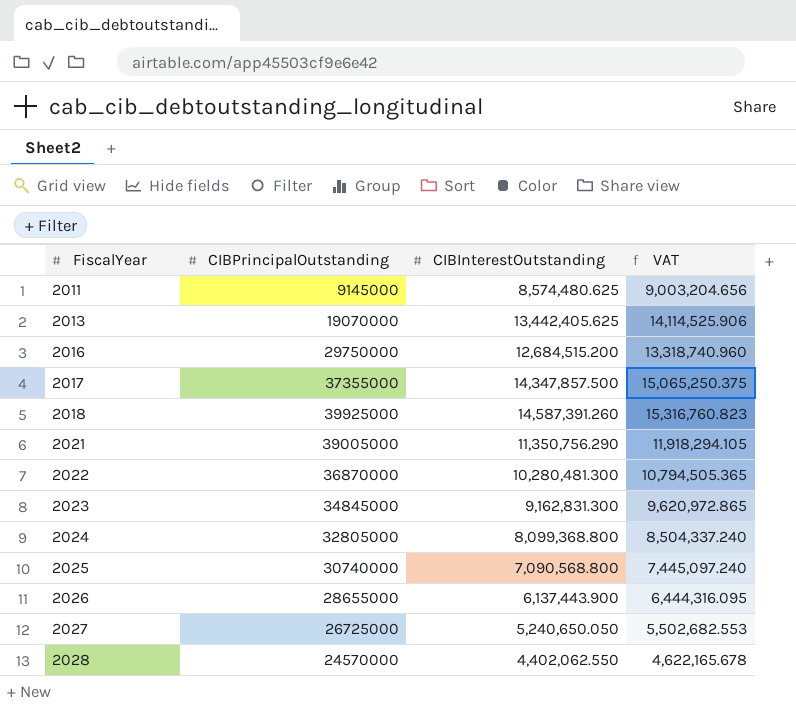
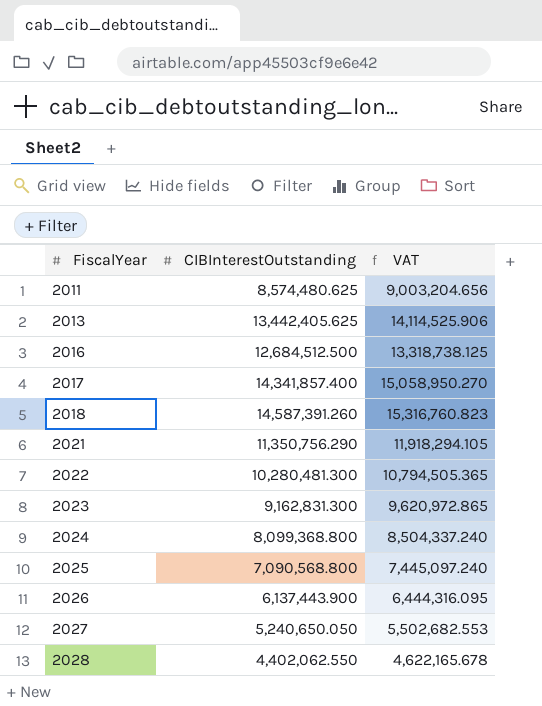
column CIBPrincipalOutstanding | position: 2 -> none
2016 | CIBInterestOutstanding: 12,684,515.200 -> 12,684,512.500
2016 | VAT: 13,318,740.960 -> 13,318,738.125
2017 | CIBInterestOutstanding: 14,347,857.500 -> 14,341,857.400
2017 | VAT: 15,065,250.375 -> 15,058,950.270

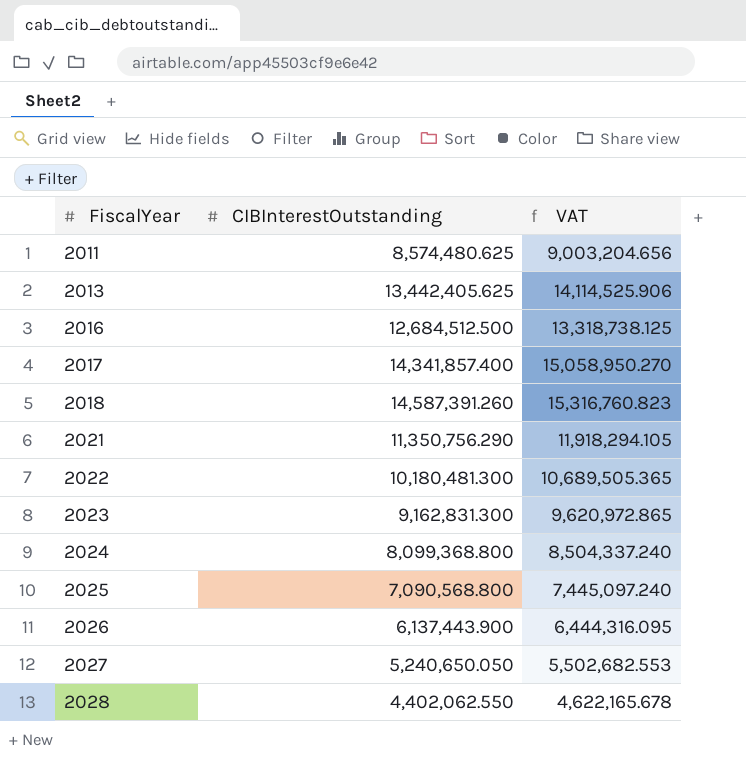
2022 | CIBInterestOutstanding: 10,280,481.300 -> 10,180,481.300
2022 | VAT: 10,794,505.365 -> 10,689,505.365

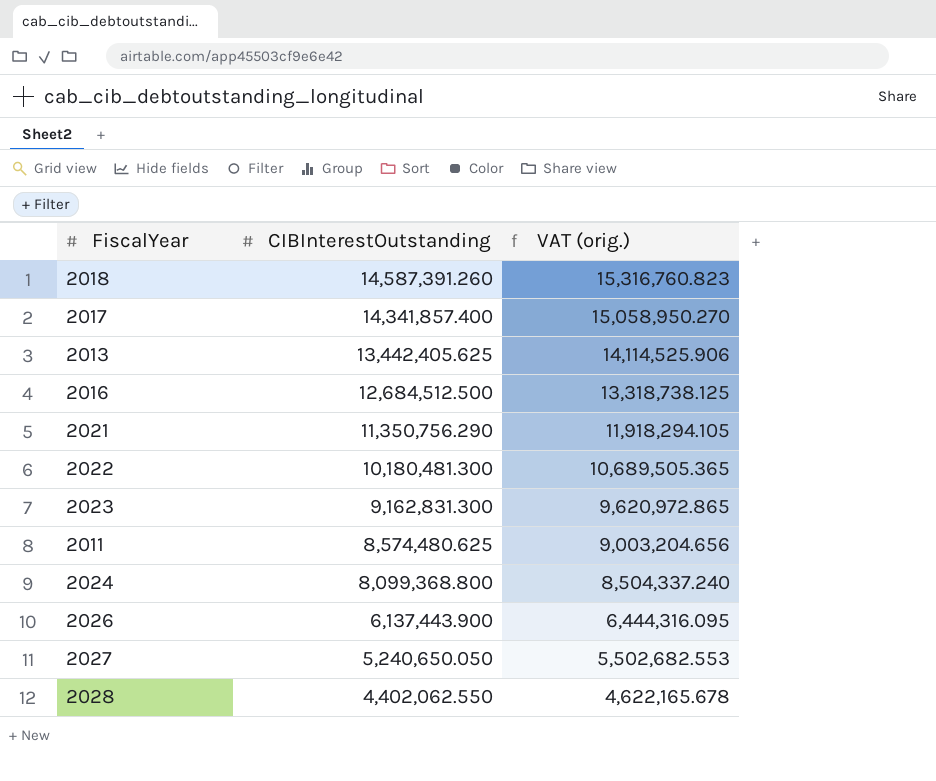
row order: FiscalYear ascending -> CIBInterestOutstanding descending
column name: VAT -> VAT (orig.)
row 2025: 7,090,568.800 | 7,445,097.240 -> none

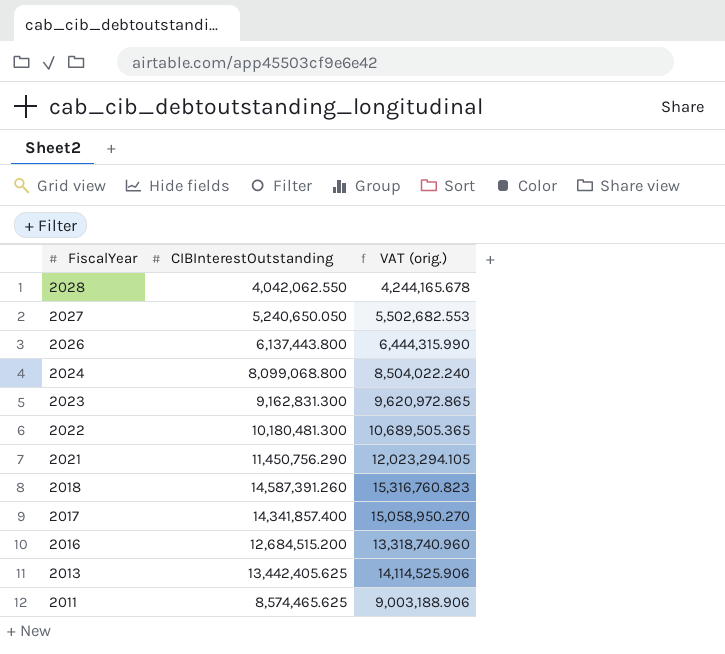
row order: CIBInterestOutstanding descending -> FiscalYear descending
2028 | CIBInterestOutstanding: 4,402,062.550 -> 4,042,062.550
2028 | VAT (orig.): 4,622,165.678 -> 4,244,165.678
2026 | CIBInterestOutstanding: 6,137,443.900 -> 6,137,443.800
2026 | VAT (orig.): 6,444,316.095 -> 6,444,315.990
2024 | CIBInterestOutstanding: 8,099,368.800 -> 8,099,068.800
2024 | VAT (orig.): 8,504,337.240 -> 8,504,022.240
2021 | CIBInterestOutstanding: 11,350,756.290 -> 11,450,756.290
2021 | VAT (orig.): 11,918,294.105 -> 12,023,294.105
2016 | CIBInterestOutstanding: 12,684,512.500 -> 12,684,515.200
2016 | VAT (orig.): 13,318,738.125 -> 13,318,740.960
2011 | CIBInterestOutstanding: 8,574,480.625 -> 8,574,465.625
2011 | VAT (orig.): 9,003,204.656 -> 9,003,188.906

